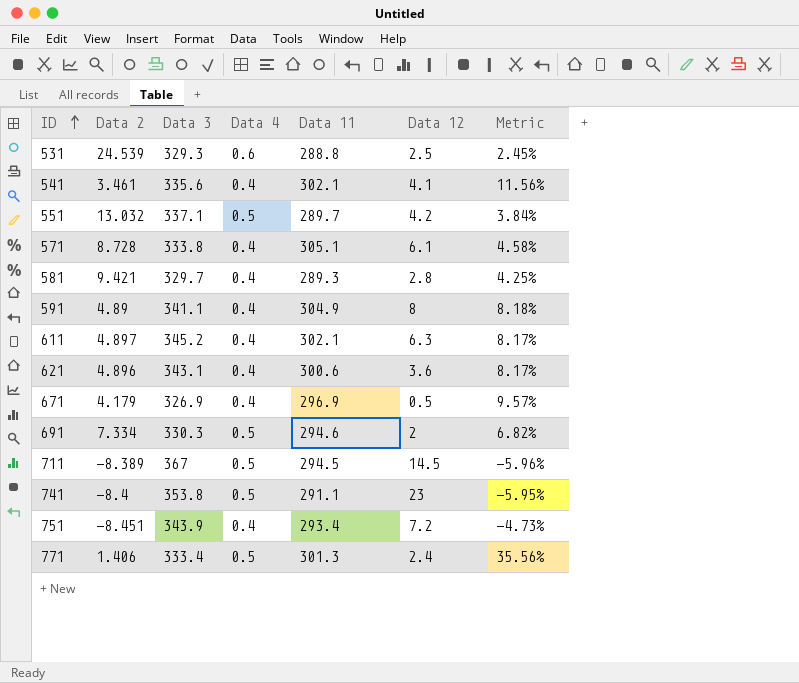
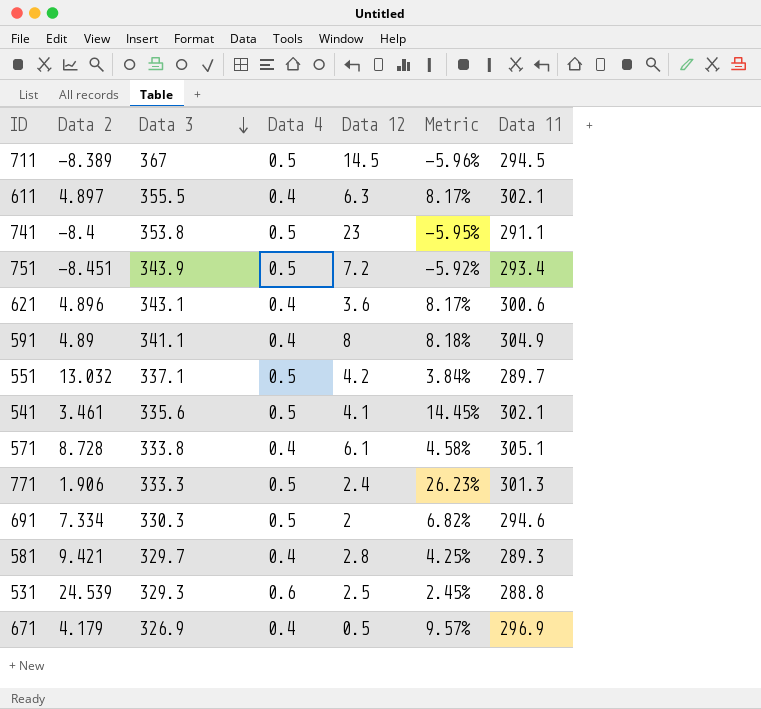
row order: ID ascending -> Data 3 descending
column Data 11 | position: 5 -> 7
611 | Data 3: 345.2 -> 355.5
751 | Data 4: 0.4 -> 0.5
751 | Metric: -4.73% -> -5.92%
541 | Data 4: 0.4 -> 0.5
541 | Metric: 11.56% -> 14.45%
771 | Data 2: 1.406 -> 1.906
771 | Data 3: 333.4 -> 333.3
771 | Metric: 35.56% -> 26.23%

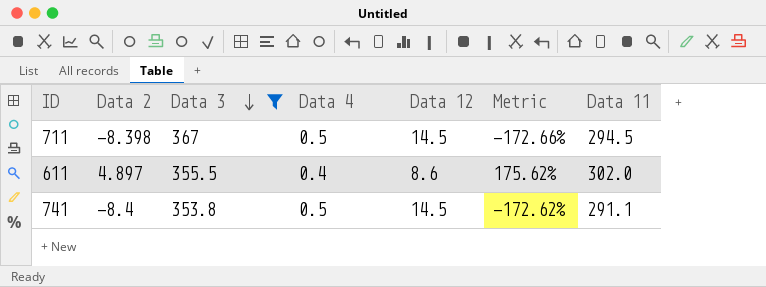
filter: none -> Data 3 >= 353.8
column Metric | formula: [Data 4] / [Data 2] -> [Data 12] / [Data 2]
711 | Data 2: -8.389 -> -8.398
611 | Data 12: 6.3 -> 8.6
611 | Data 11: 302.1 -> 302.0
741 | Data 12: 23 -> 14.5

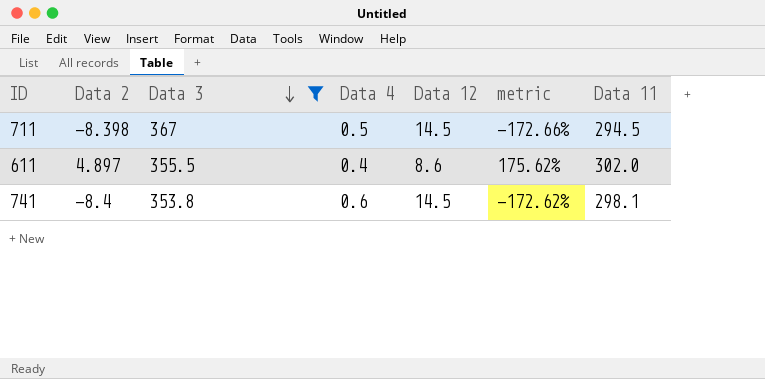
column name: Metric -> metric
741 | Data 4: 0.5 -> 0.6
741 | Data 11: 291.1 -> 298.1

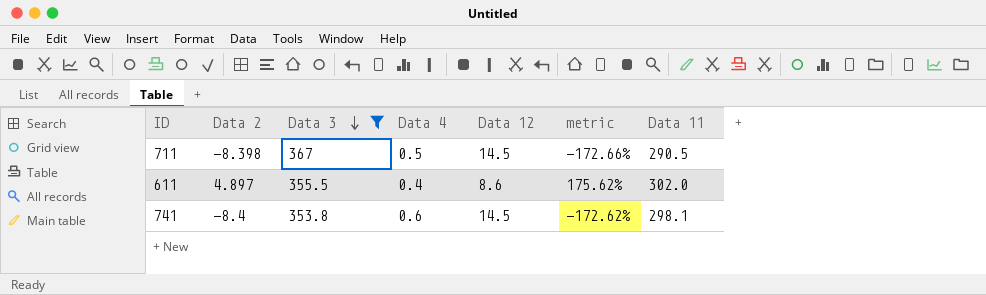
711 | Data 11: 294.5 -> 290.5

